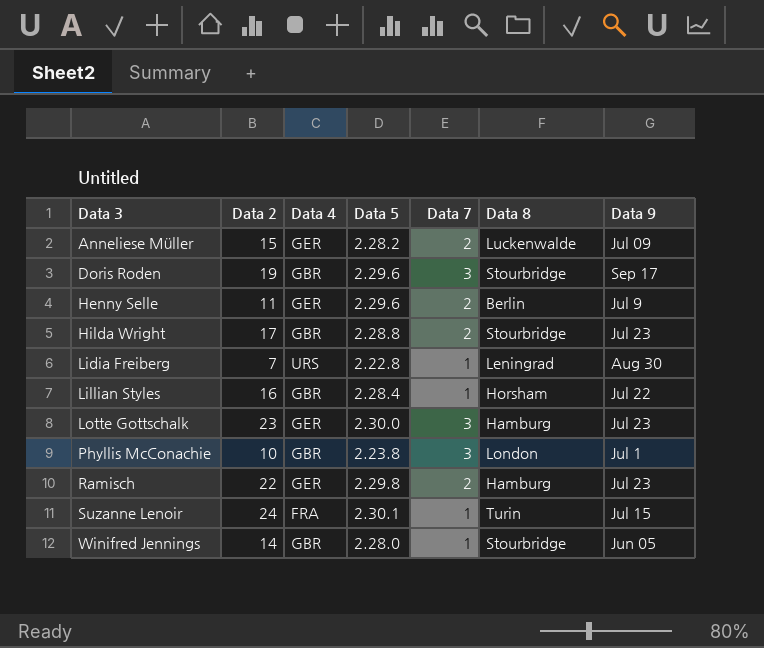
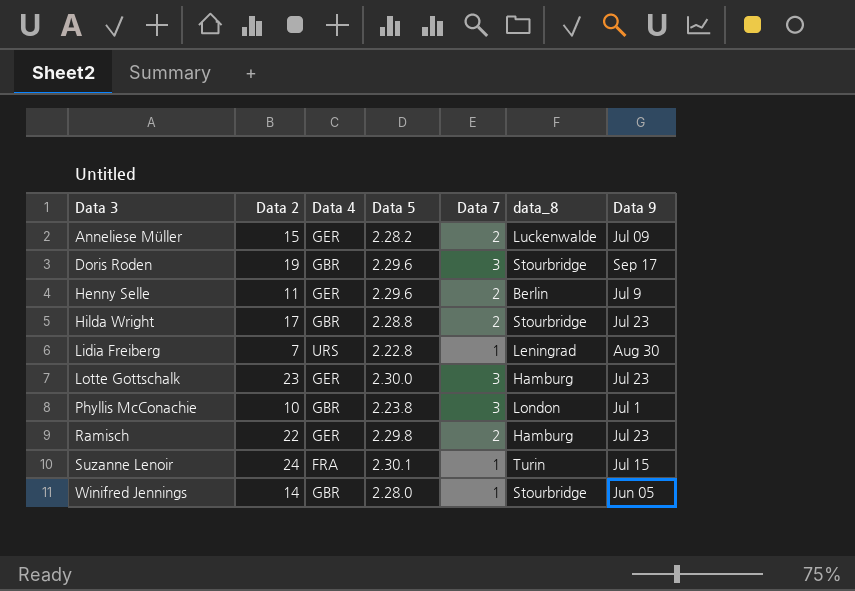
column name: Data 8 -> data_8
row Lillian Styles: 16 | GBR | 2.28.4 | 1 | Horsham | Jul 22 -> none

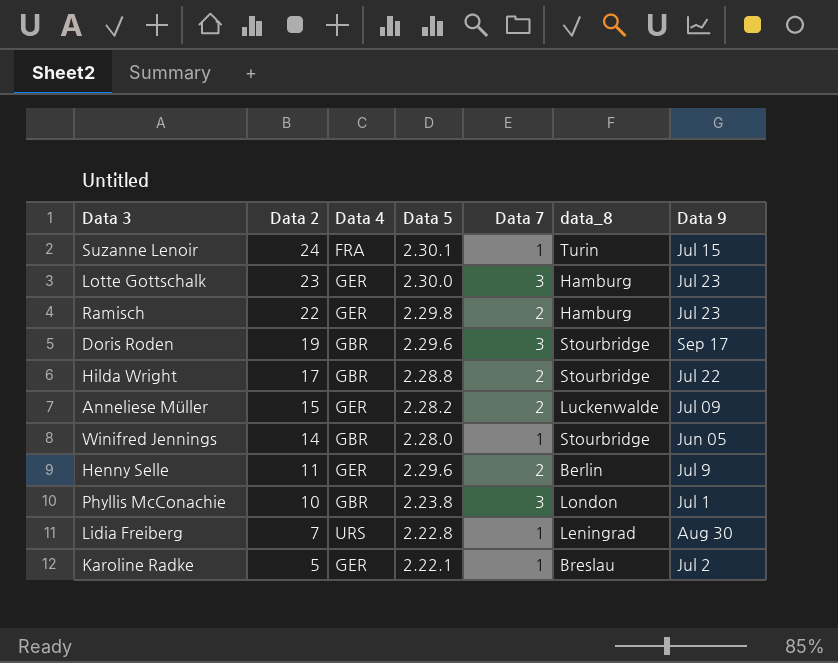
row order: Data 3 ascending -> Data 2 descending
Hilda Wright | Data 9: Jul 23 -> Jul 22
row Karoline Radke: none -> 5 | GER | 2.22.1 | 1 | Breslau | Jul 2

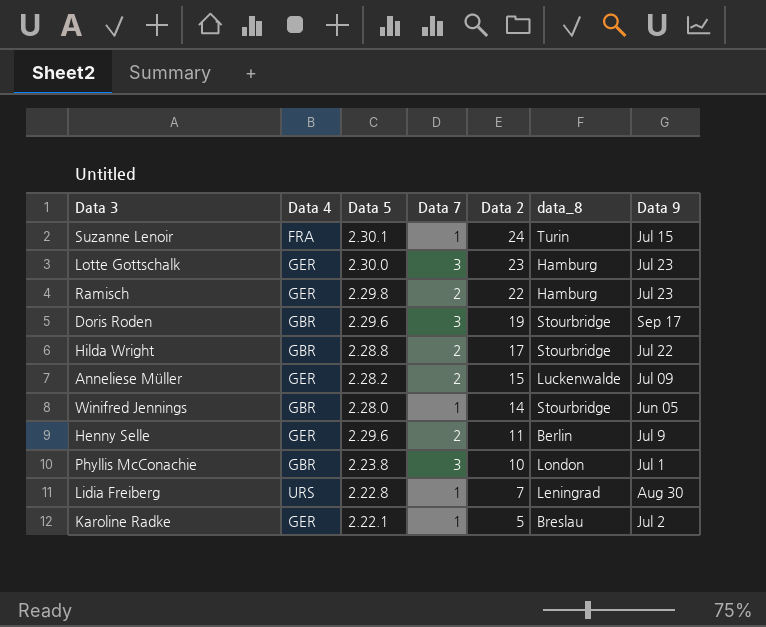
column Data 2 | position: 2 -> 5

